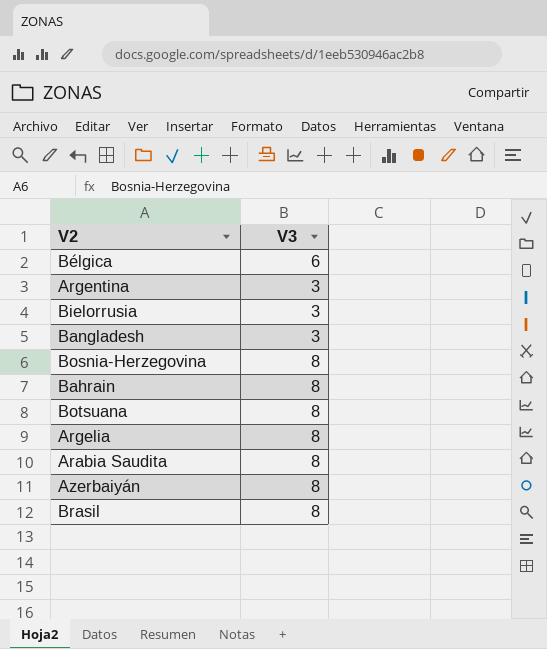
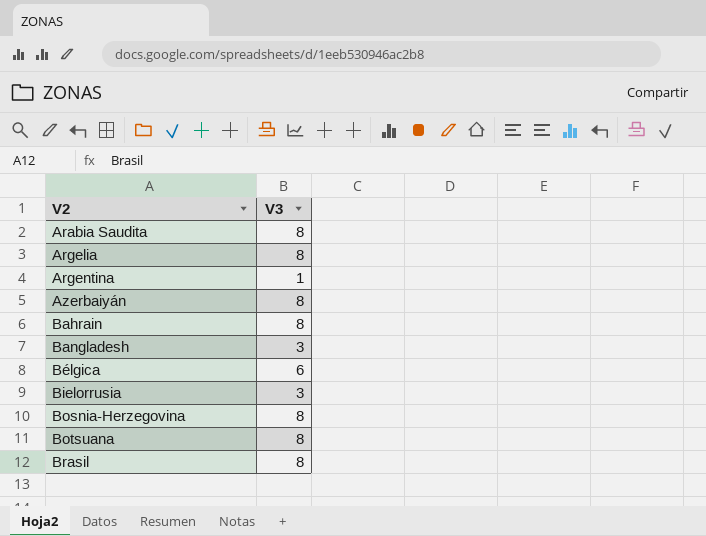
row order: none -> V2 ascending
Argentina | V3: 3 -> 1

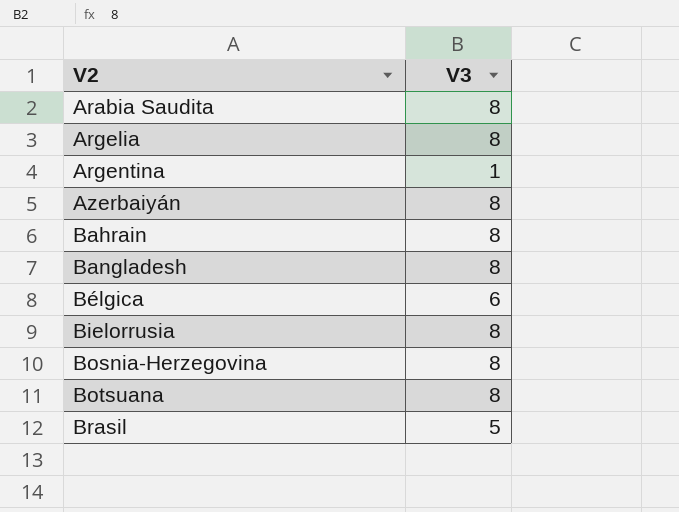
Bangladesh | V3: 3 -> 8
Bielorrusia | V3: 3 -> 8
Brasil | V3: 8 -> 5

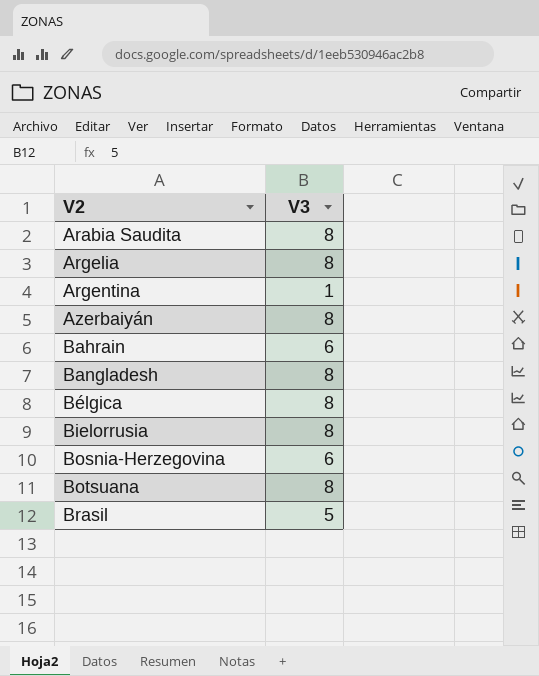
Bahrain | V3: 8 -> 6
Bélgica | V3: 6 -> 8
Bosnia-Herzegovina | V3: 8 -> 6

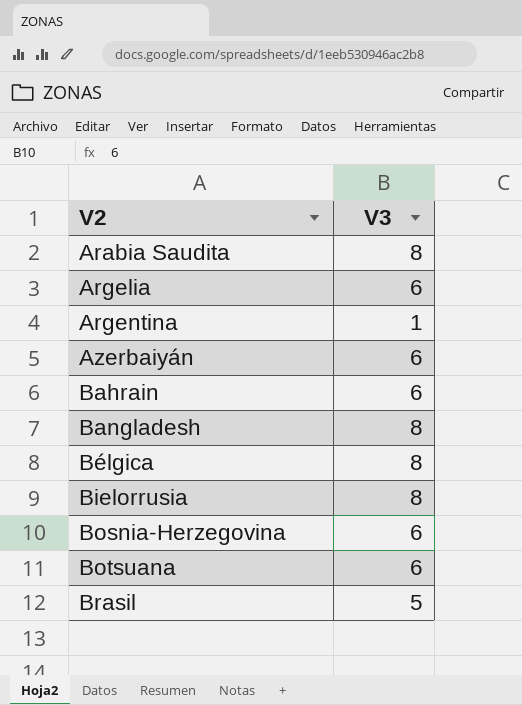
Argelia | V3: 8 -> 6
Azerbaiyán | V3: 8 -> 6
Botsuana | V3: 8 -> 6

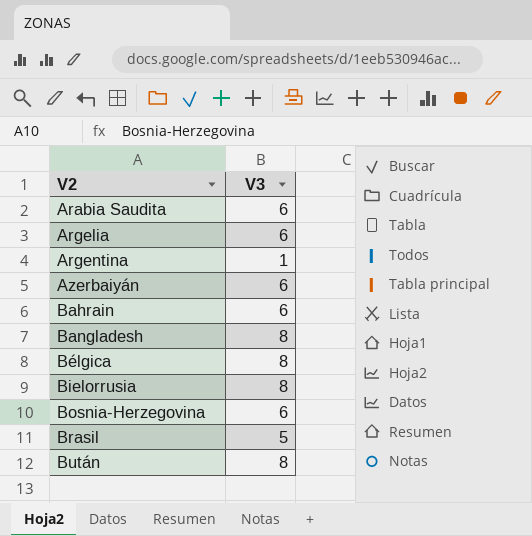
row Botsuana: 6 -> none
Arabia Saudita | V3: 8 -> 6
row Bután: none -> 8

